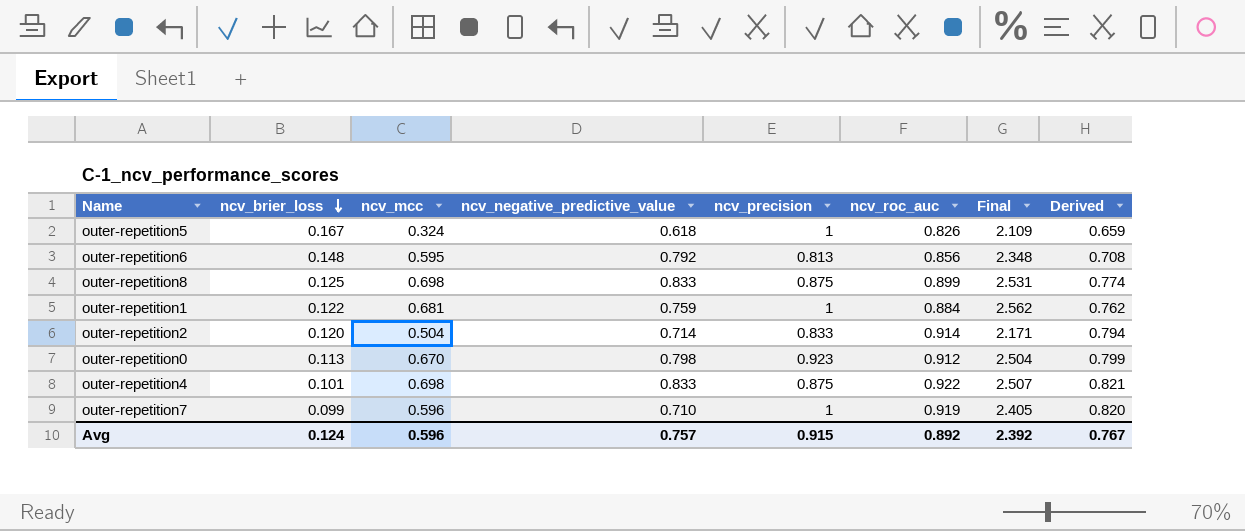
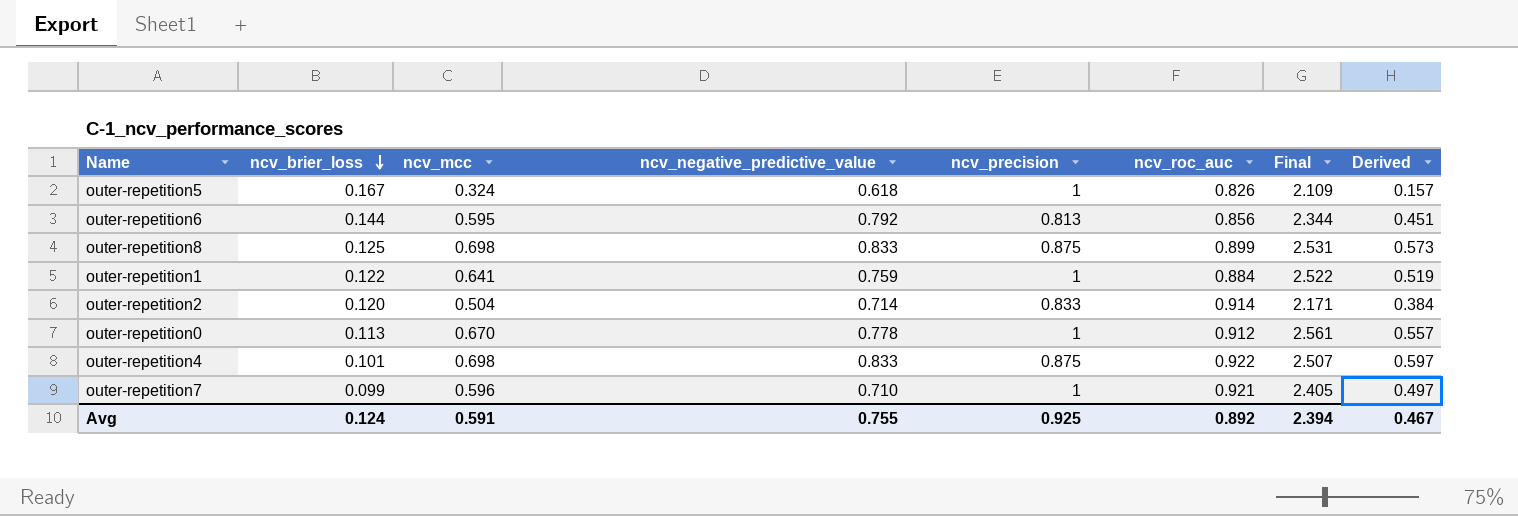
column Derived | formula: [ncv_roc_auc] - [ncv_brier_loss] -> [ncv_mcc] - [ncv_brier_loss]
outer-repetition6 | ncv_brier_loss: 0.148 -> 0.144
outer-repetition6 | Final: 2.348 -> 2.344
outer-repetition1 | ncv_mcc: 0.681 -> 0.641
outer-repetition1 | Final: 2.562 -> 2.522
outer-repetition0 | ncv_negative_predictive_value: 0.798 -> 0.778
outer-repetition0 | ncv_precision: 0.923 -> 1
outer-repetition0 | Final: 2.504 -> 2.561
outer-repetition7 | ncv_roc_auc: 0.919 -> 0.921
Avg | ncv_mcc: 0.596 -> 0.591
Avg | ncv_negative_predictive_value: 0.757 -> 0.755
Avg | ncv_precision: 0.915 -> 0.925
Avg | Final: 2.392 -> 2.394
Avg | Derived: 0.767 -> 0.467

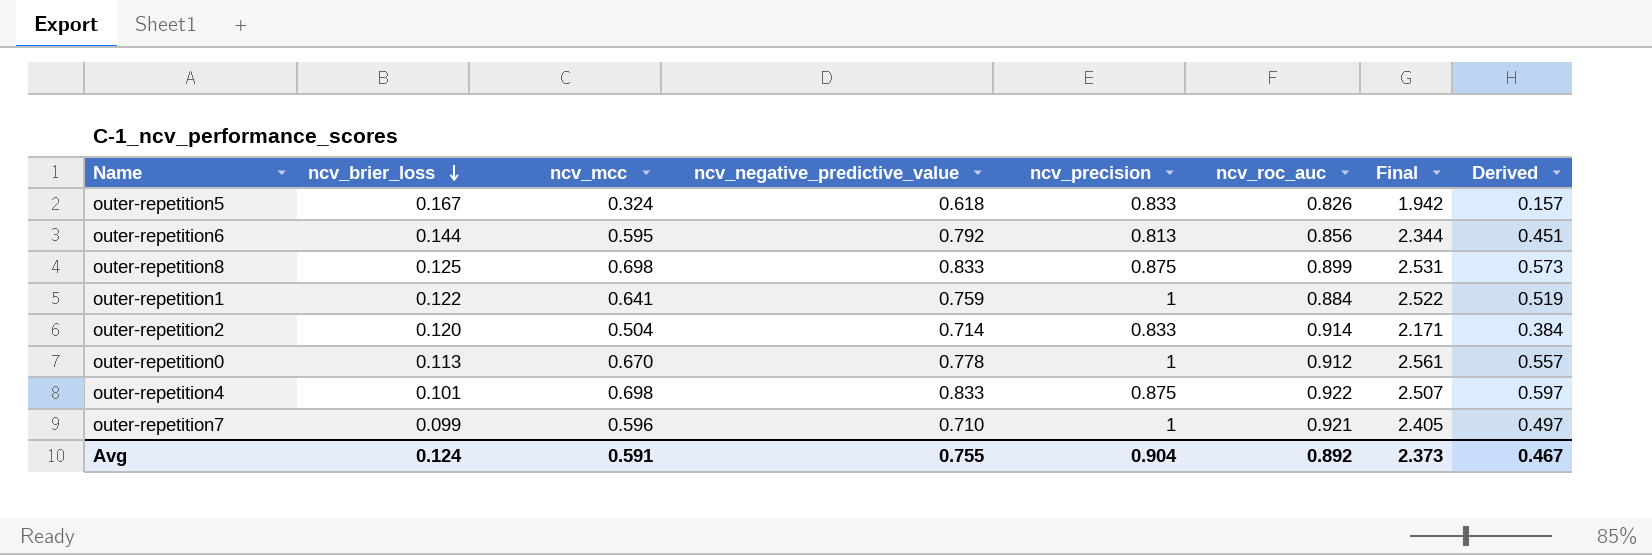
outer-repetition5 | ncv_precision: 1 -> 0.833
outer-repetition5 | Final: 2.109 -> 1.942
Avg | ncv_precision: 0.925 -> 0.904
Avg | Final: 2.394 -> 2.373

